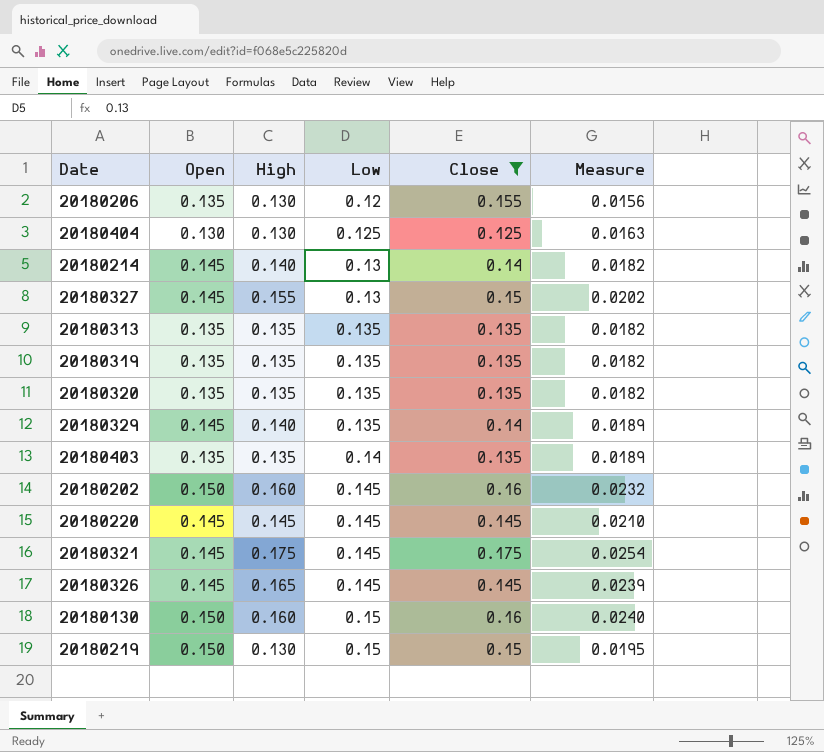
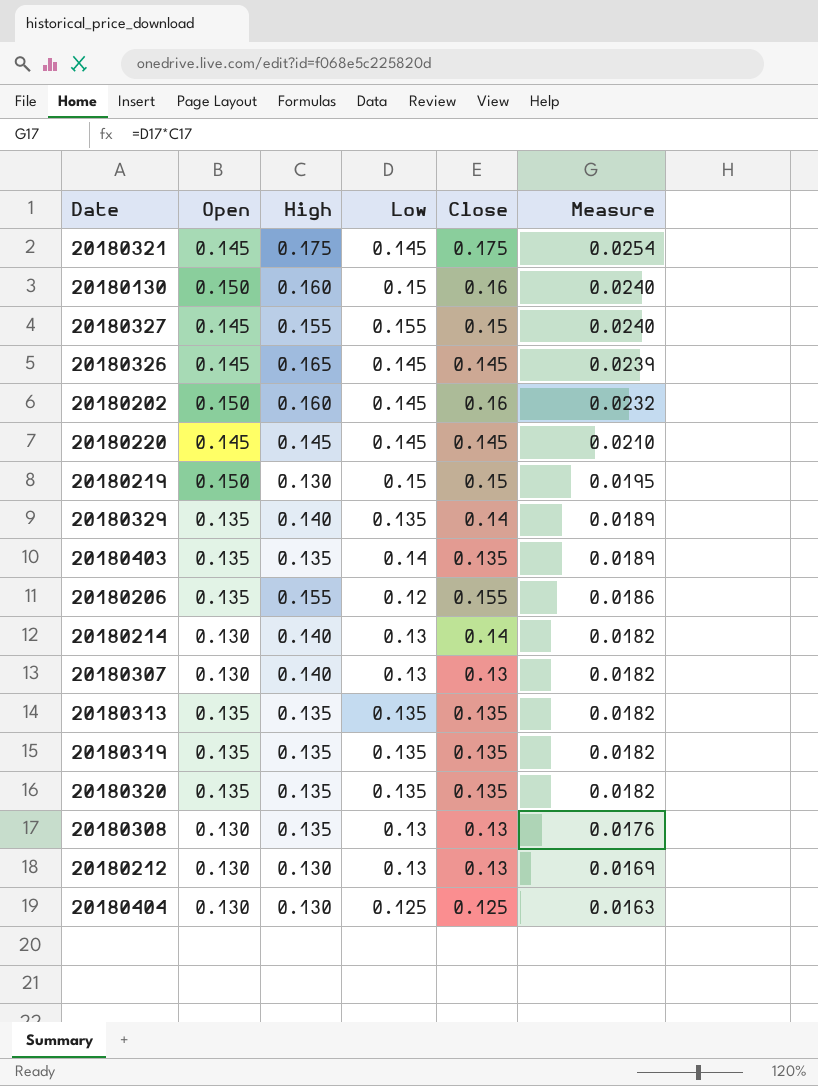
filter: Close != 0.13 -> none
row order: Low ascending -> Measure descending
20180327 | Low: 0.13 -> 0.155
20180327 | Measure: 0.0202 -> 0.0240
20180329 | Open: 0.145 -> 0.135
20180206 | High: 0.130 -> 0.155
20180206 | Measure: 0.0156 -> 0.0186
20180214 | Open: 0.145 -> 0.130

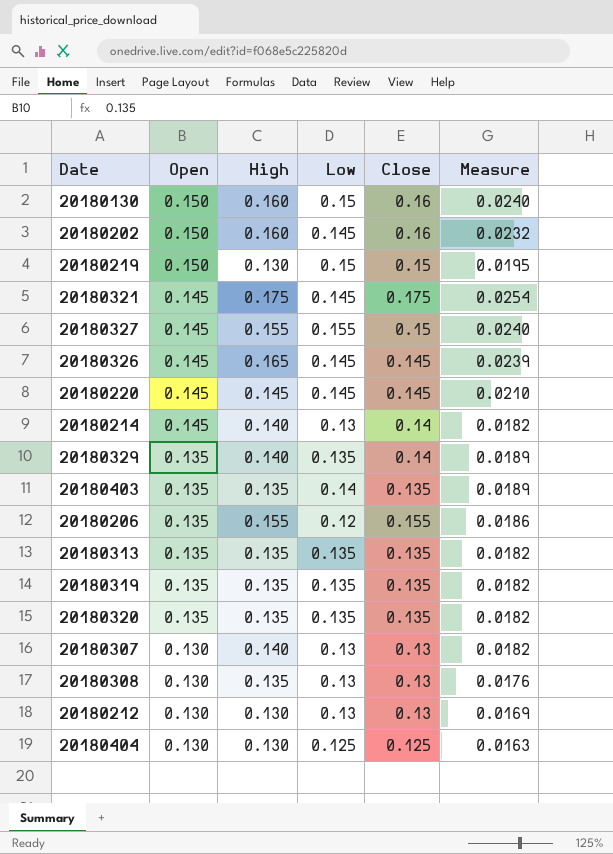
row order: Measure descending -> Open descending
20180214 | Open: 0.130 -> 0.145

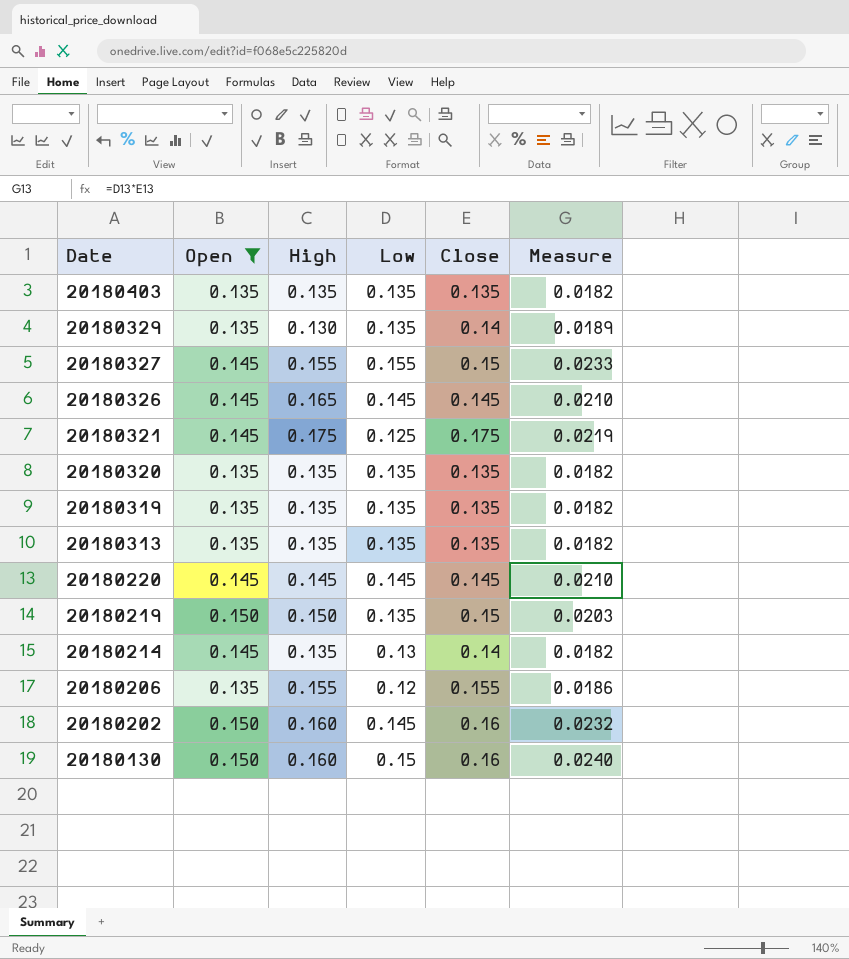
filter: none -> Open != 0.130
row order: Open descending -> Date descending
column Measure | formula: [High] * [Low] -> [Low] * [Close]
20180403 | Low: 0.14 -> 0.135
20180329 | High: 0.140 -> 0.130
20180321 | Low: 0.145 -> 0.125
20180219 | High: 0.130 -> 0.150
20180219 | Low: 0.15 -> 0.135
20180214 | High: 0.140 -> 0.135

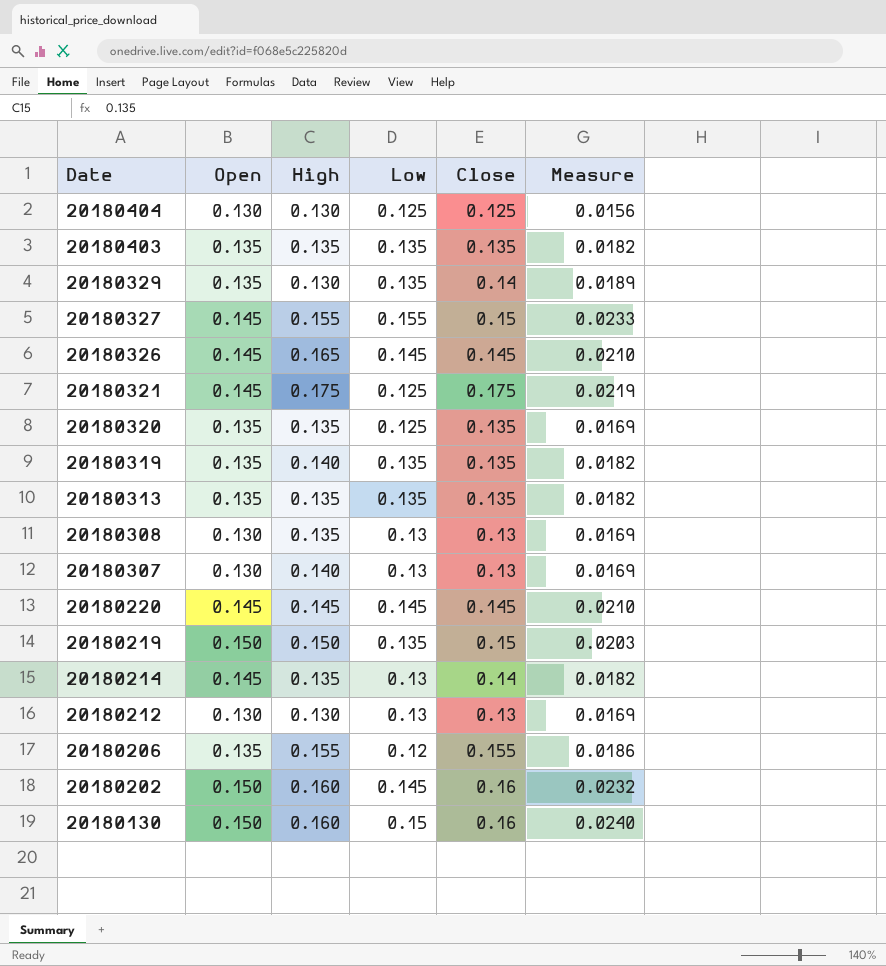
filter: Open != 0.130 -> none
20180320 | Low: 0.135 -> 0.125
20180320 | Measure: 0.0182 -> 0.0169
20180319 | High: 0.135 -> 0.140

